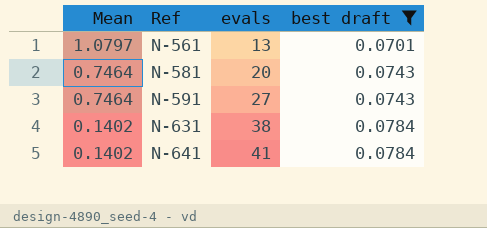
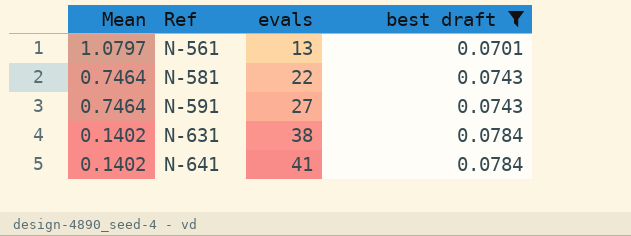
N-581 | evals: 20 -> 22

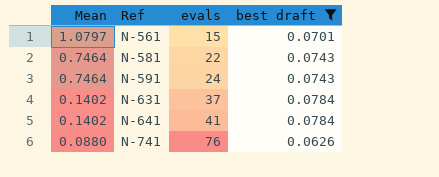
N-561 | evals: 13 -> 15
N-591 | evals: 27 -> 24
N-631 | evals: 38 -> 37
row N-741: none -> 0.0880 | 76 | 0.0626

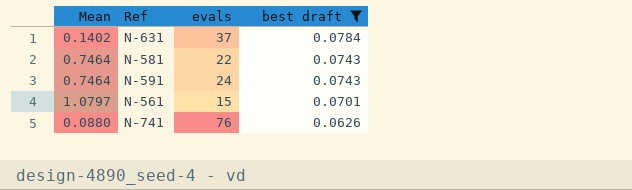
row order: Mean descending -> best draft descending
row N-641: 0.1402 | 41 | 0.0784 -> none

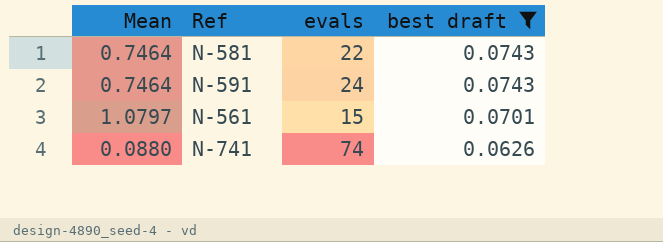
row N-631: 0.1402 | 37 | 0.0784 -> none
N-741 | evals: 76 -> 74

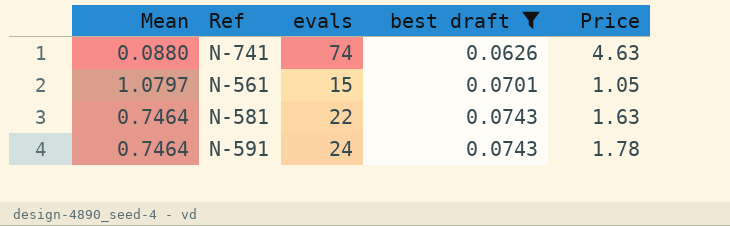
row order: best draft descending -> best draft ascending
column Price | formula: none -> [evals] * [best draft]

